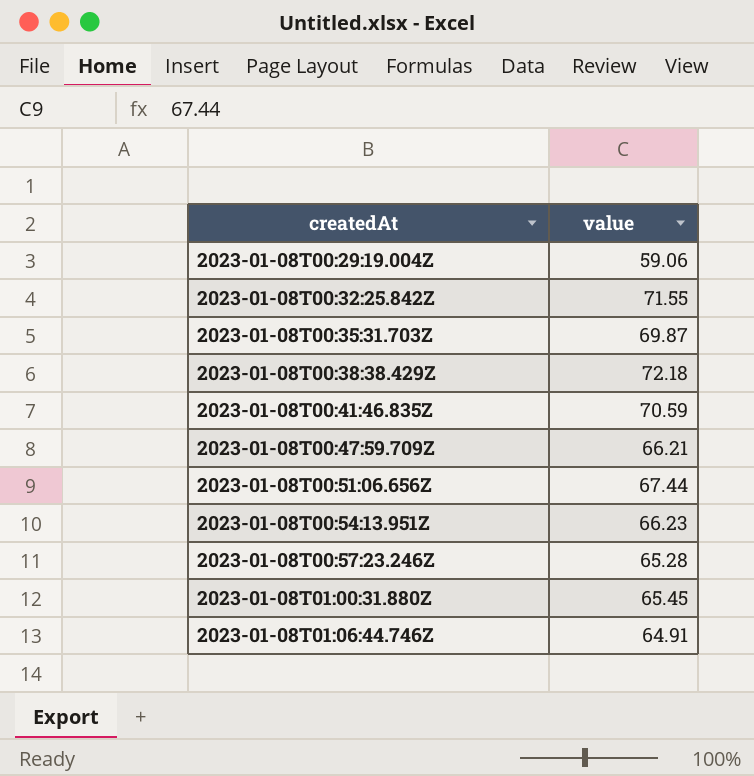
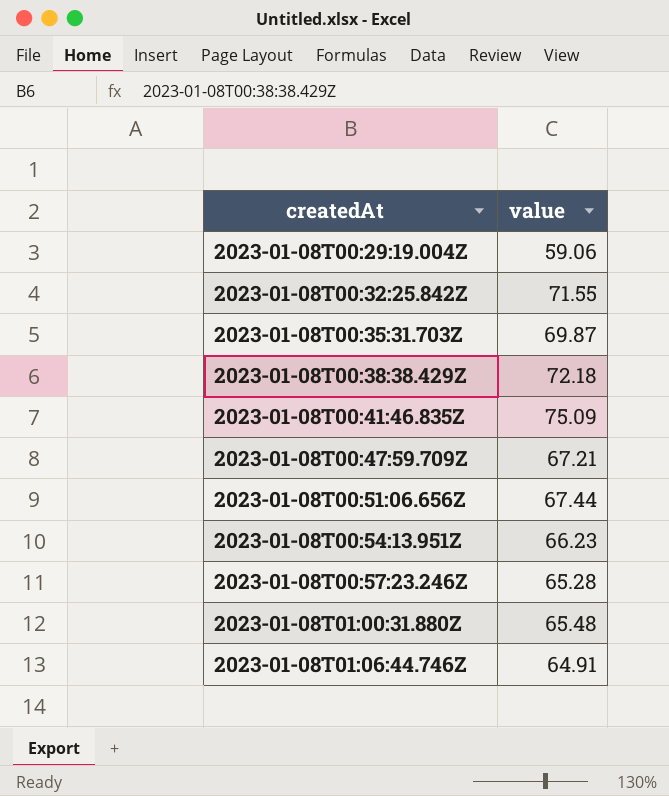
2023-01-08T00:41:46.835Z | value: 70.59 -> 75.09
2023-01-08T00:47:59.709Z | value: 66.21 -> 67.21
2023-01-08T01:00:31.880Z | value: 65.45 -> 65.48

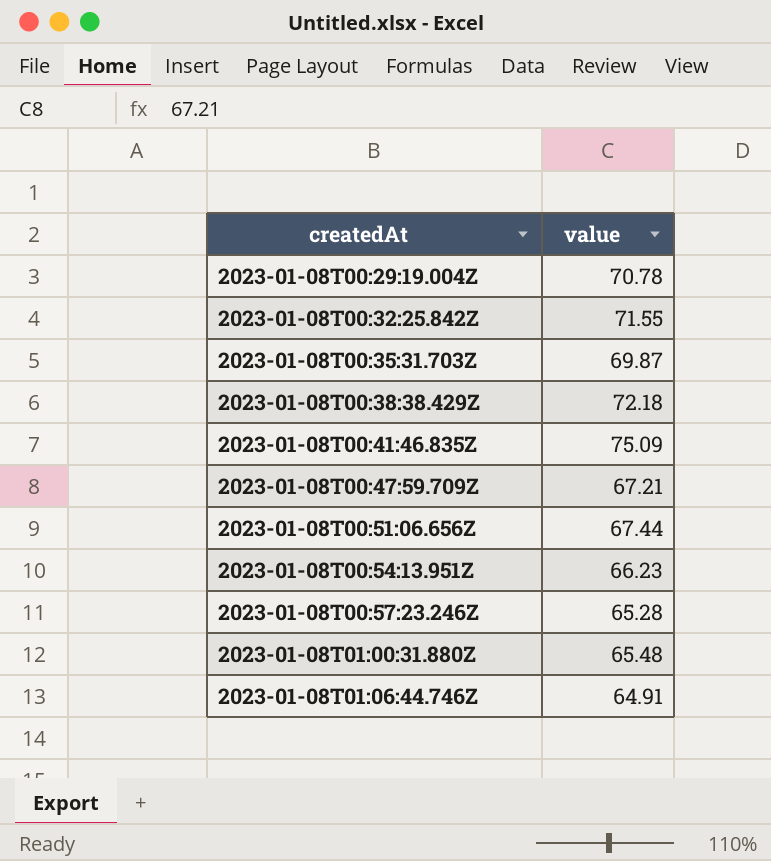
2023-01-08T00:29:19.004Z | value: 59.06 -> 70.78

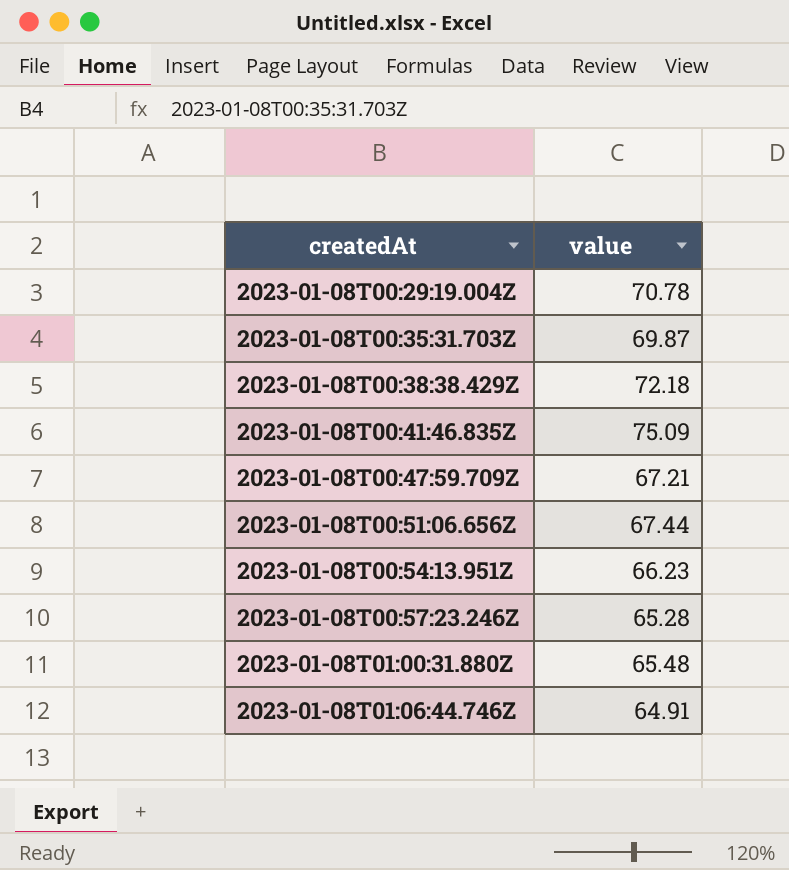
row 2023-01-08T00:32:25.842Z: 71.55 -> none

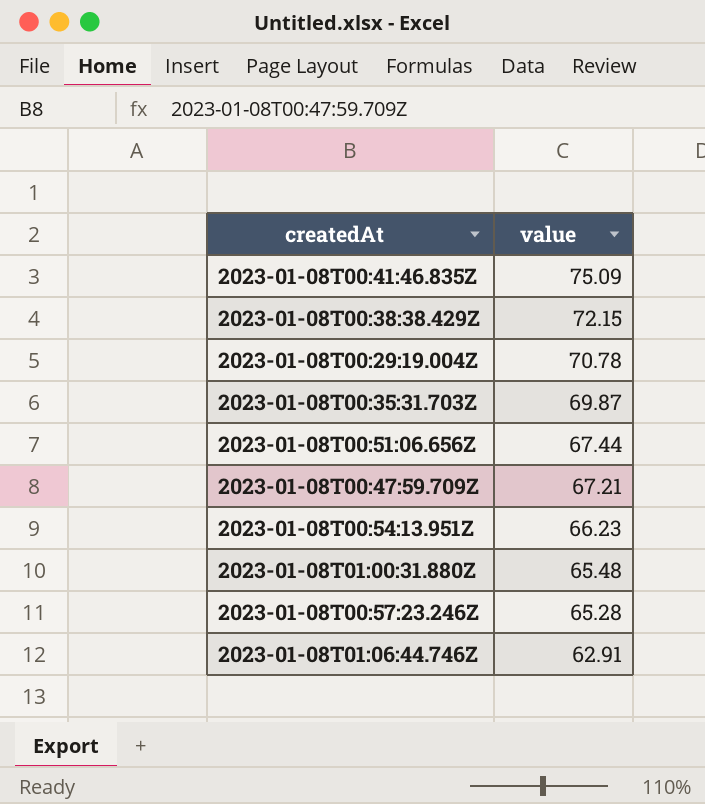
row order: createdAt ascending -> value descending
2023-01-08T00:38:38.429Z | value: 72.18 -> 72.15
2023-01-08T01:06:44.746Z | value: 64.91 -> 62.91

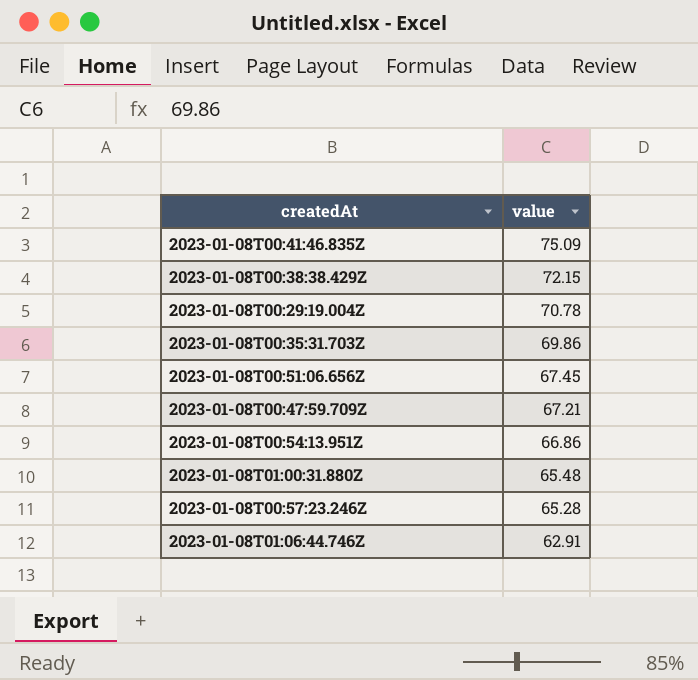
2023-01-08T00:35:31.703Z | value: 69.87 -> 69.86
2023-01-08T00:51:06.656Z | value: 67.44 -> 67.45
2023-01-08T00:54:13.951Z | value: 66.23 -> 66.86

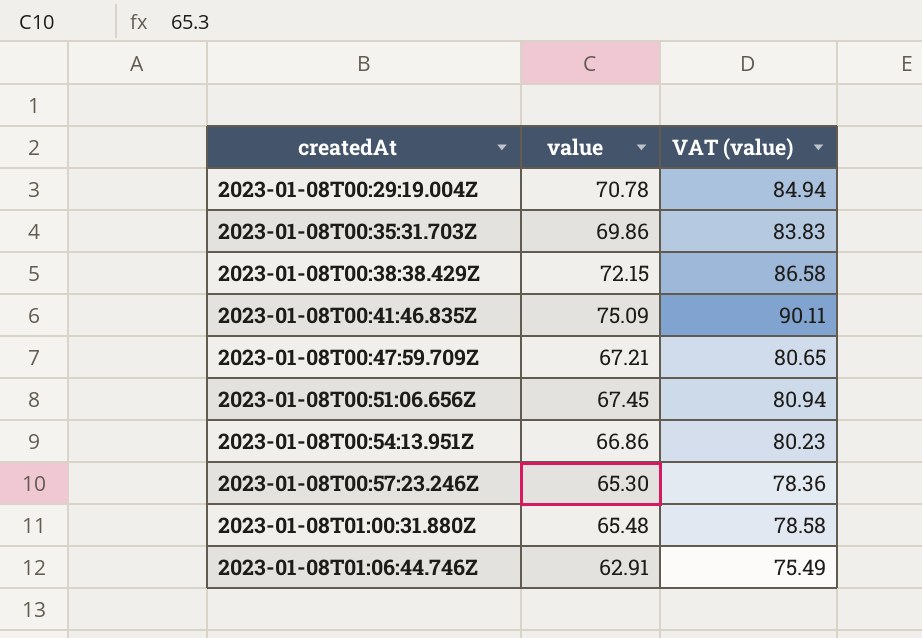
row order: value descending -> createdAt ascending
column VAT (value) | formula: none -> [value] * 1.2
2023-01-08T00:57:23.246Z | value: 65.28 -> 65.30

